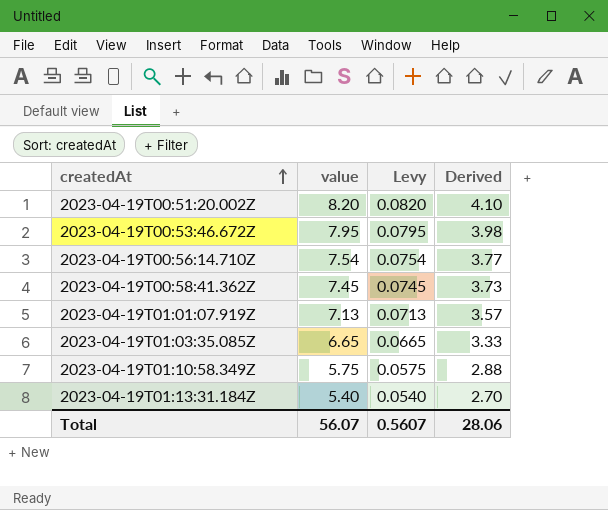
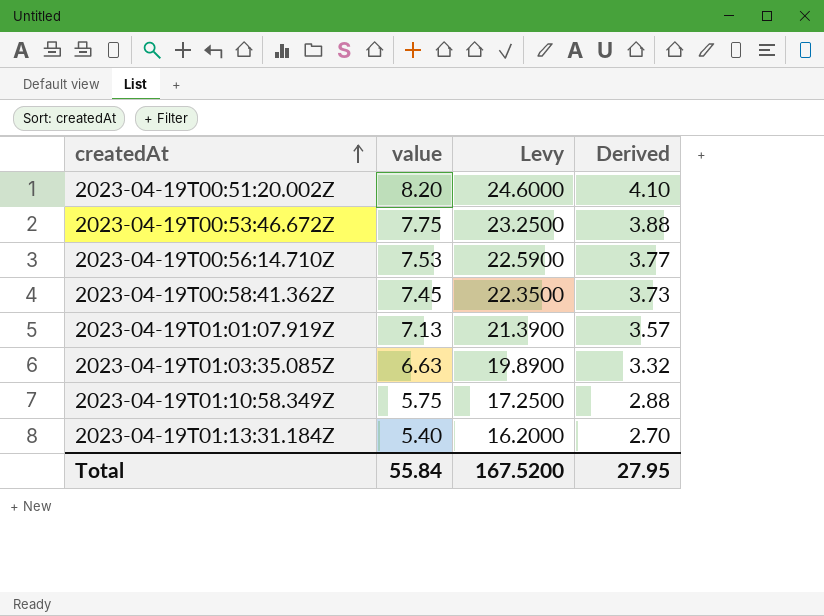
column Levy | formula: [value] * 0.01 -> [value] * 3
2023-04-19T00:53:46.672Z | value: 7.95 -> 7.75
2023-04-19T00:53:46.672Z | Derived: 3.98 -> 3.88
2023-04-19T00:56:14.710Z | value: 7.54 -> 7.53
2023-04-19T01:03:35.085Z | value: 6.65 -> 6.63
2023-04-19T01:03:35.085Z | Derived: 3.33 -> 3.32
Total | value: 56.07 -> 55.84
Total | Levy: 0.5607 -> 167.5200
Total | Derived: 28.06 -> 27.95

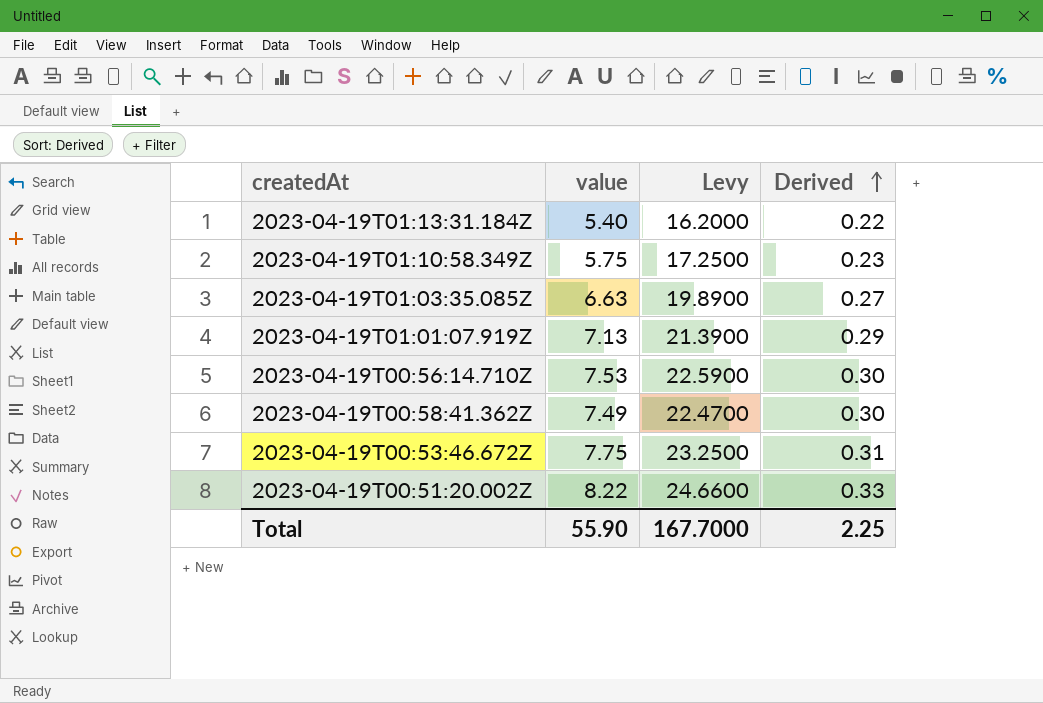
row order: createdAt ascending -> Derived ascending
column Derived | formula: [value] * 0.5 -> [value] * 0.04
2023-04-19T00:58:41.362Z | value: 7.45 -> 7.49
2023-04-19T00:58:41.362Z | Levy: 22.3500 -> 22.4700
2023-04-19T00:51:20.002Z | value: 8.20 -> 8.22
2023-04-19T00:51:20.002Z | Levy: 24.6000 -> 24.6600
Total | value: 55.84 -> 55.90
Total | Levy: 167.5200 -> 167.7000
Total | Derived: 27.95 -> 2.25

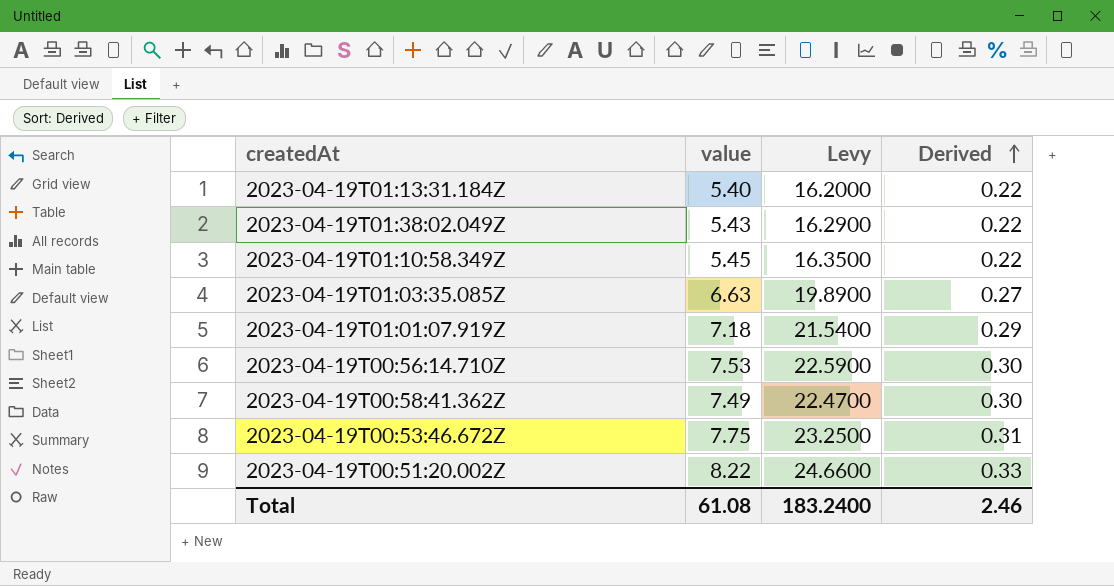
row 2023-04-19T01:38:02.049Z: none -> 5.43 | 16.2900 | 0.22
2023-04-19T01:10:58.349Z | value: 5.75 -> 5.45
2023-04-19T01:10:58.349Z | Levy: 17.2500 -> 16.3500
2023-04-19T01:10:58.349Z | Derived: 0.23 -> 0.22
2023-04-19T01:01:07.919Z | value: 7.13 -> 7.18
2023-04-19T01:01:07.919Z | Levy: 21.3900 -> 21.5400
Total | value: 55.90 -> 61.08
Total | Levy: 167.7000 -> 183.2400
Total | Derived: 2.25 -> 2.46

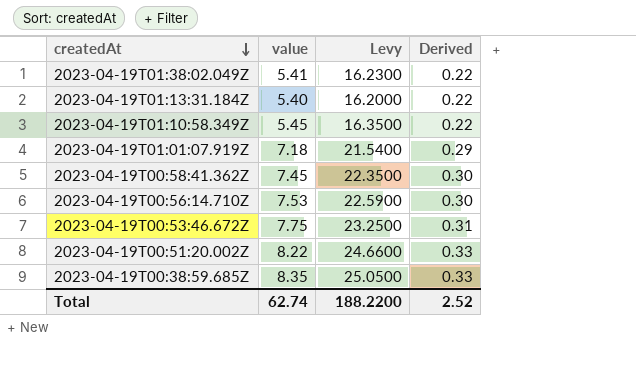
row order: Derived ascending -> createdAt descending
row 2023-04-19T01:03:35.085Z: 6.63 | 19.8900 | 0.27 -> none
2023-04-19T01:38:02.049Z | value: 5.43 -> 5.41
2023-04-19T01:38:02.049Z | Levy: 16.2900 -> 16.2300
2023-04-19T00:58:41.362Z | value: 7.49 -> 7.45
2023-04-19T00:58:41.362Z | Levy: 22.4700 -> 22.3500
row 2023-04-19T00:38:59.685Z: none -> 8.35 | 25.0500 | 0.33
Total | value: 61.08 -> 62.74
Total | Levy: 183.2400 -> 188.2200
Total | Derived: 2.46 -> 2.52

